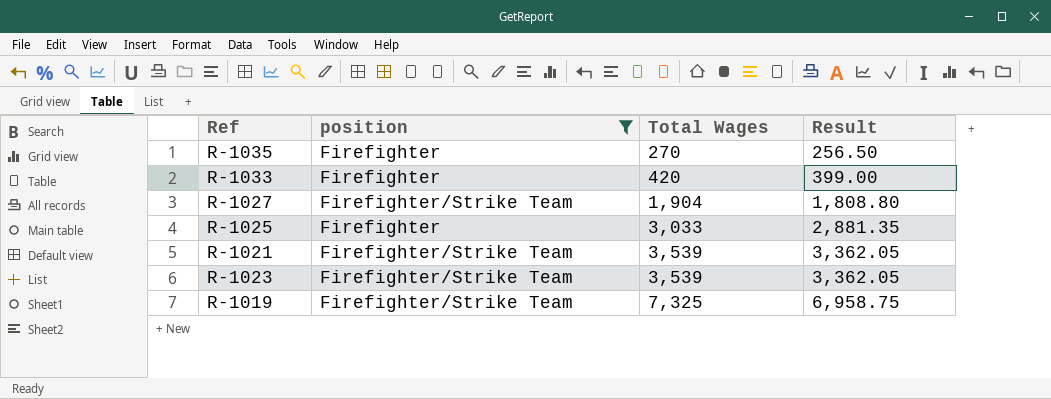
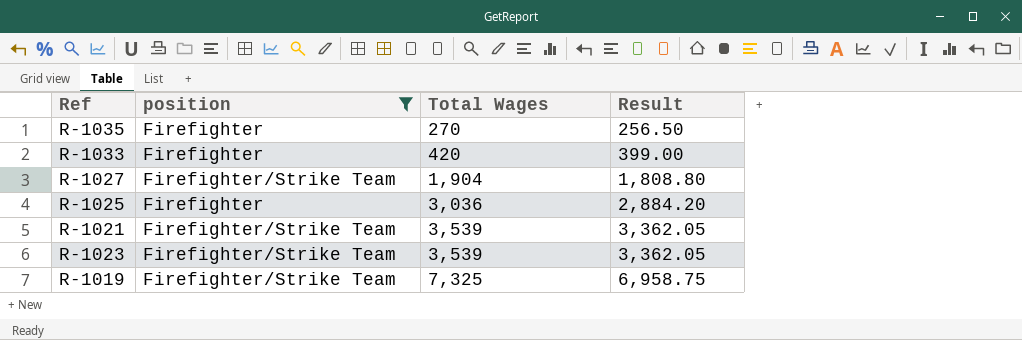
R-1025 | Total Wages: 3,033 -> 3,036
R-1025 | Result: 2,881.35 -> 2,884.20

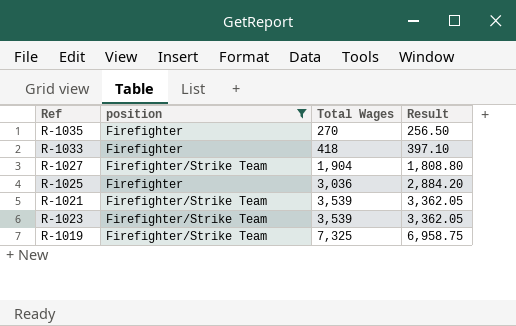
R-1033 | Total Wages: 420 -> 418
R-1033 | Result: 399.00 -> 397.10

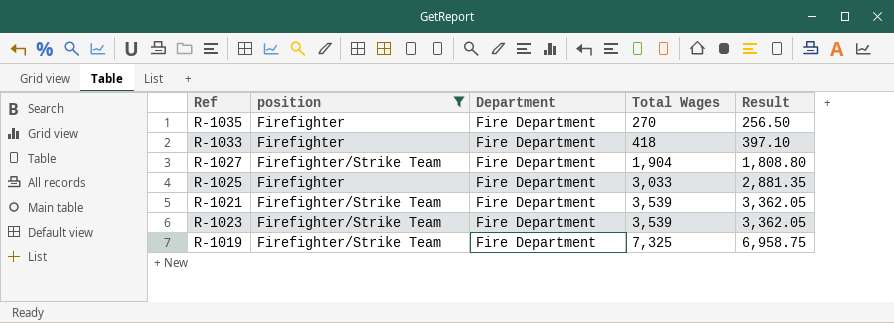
column Department | position: none -> 3
R-1025 | Total Wages: 3,036 -> 3,033
R-1025 | Result: 2,884.20 -> 2,881.35

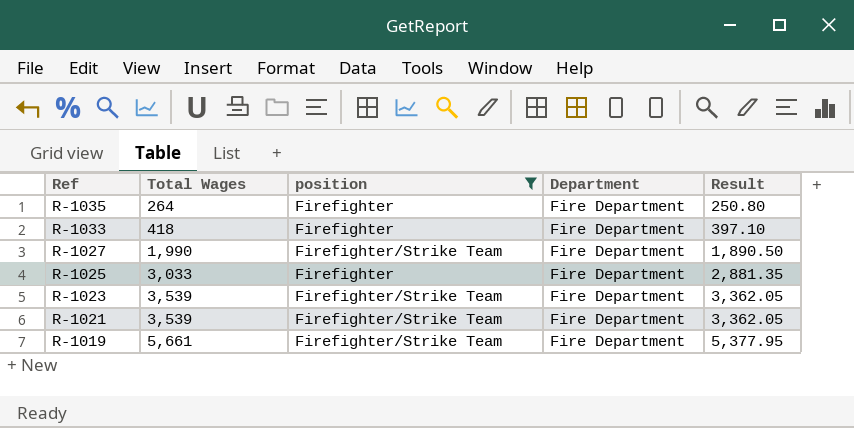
row order: Total Wages ascending -> Ref descending
column Total Wages | position: 4 -> 2
R-1035 | Total Wages: 270 -> 264
R-1035 | Result: 256.50 -> 250.80
R-1027 | Total Wages: 1,904 -> 1,990
R-1027 | Result: 1,808.80 -> 1,890.50
R-1019 | Total Wages: 7,325 -> 5,661
R-1019 | Result: 6,958.75 -> 5,377.95

